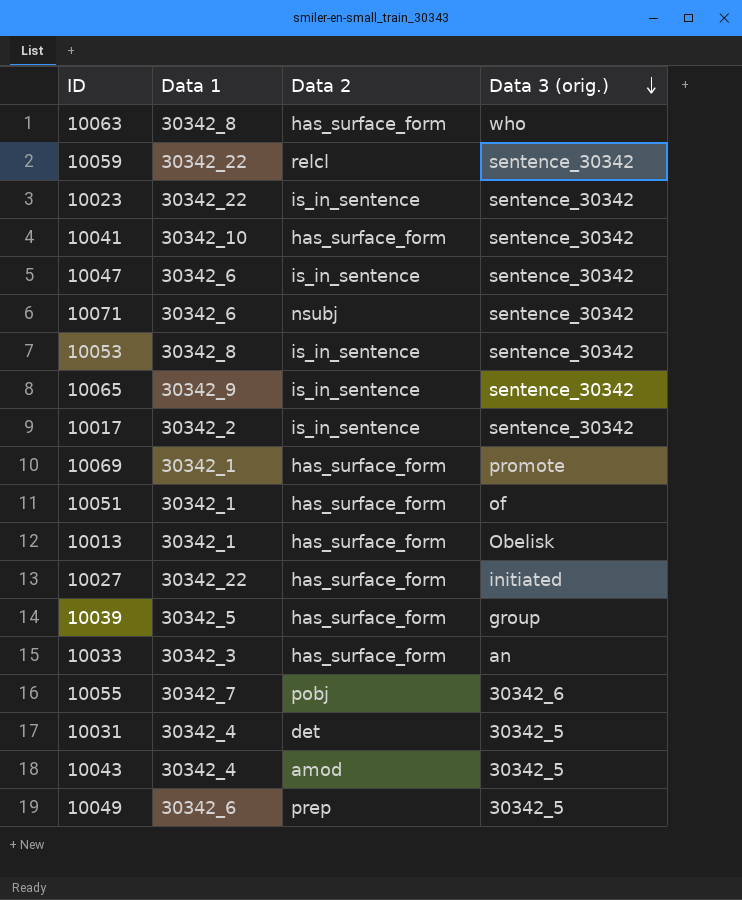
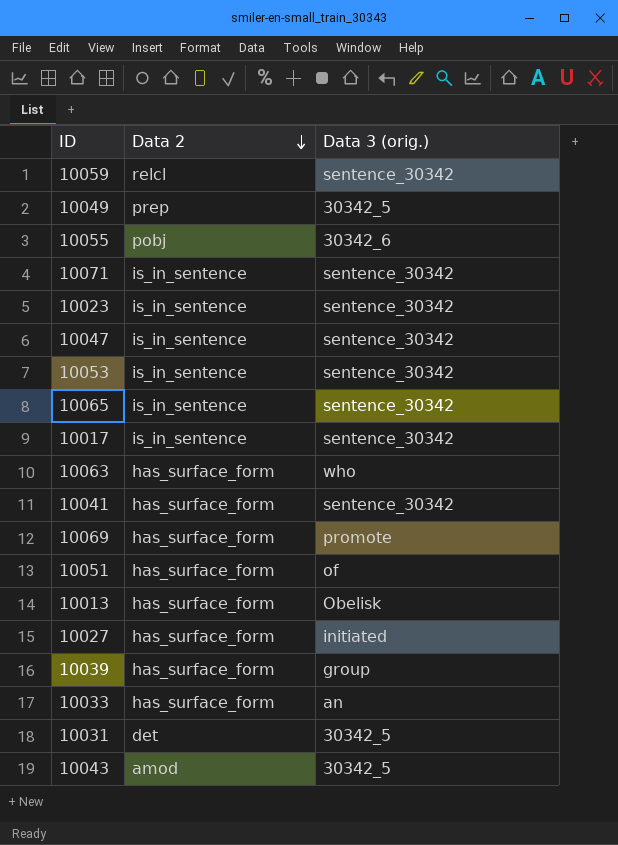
row order: Data 3 (orig.) descending -> Data 2 descending
column Data 1 | position: 2 -> none
10071 | Data 2: nsubj -> is_in_sentence

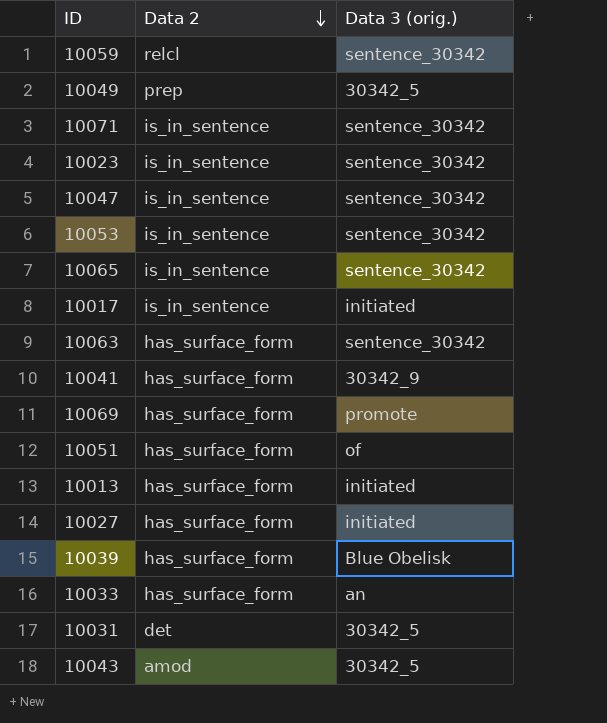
row 10055: pobj | 30342_6 -> none
10017 | Data 3 (orig.): sentence_30342 -> initiated
10063 | Data 3 (orig.): who -> sentence_30342
10041 | Data 3 (orig.): sentence_30342 -> 30342_9
10013 | Data 3 (orig.): Obelisk -> initiated
10039 | Data 3 (orig.): group -> Blue Obelisk

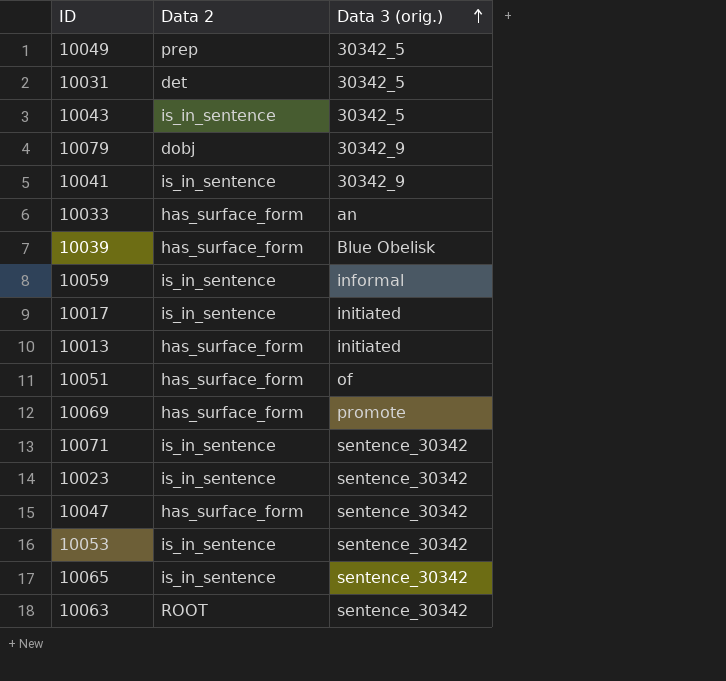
row order: Data 2 descending -> Data 3 (orig.) ascending
row 10027: has_surface_form | initiated -> none
10043 | Data 2: amod -> is_in_sentence
row 10079: none -> dobj | 30342_9
10041 | Data 2: has_surface_form -> is_in_sentence
10059 | Data 2: relcl -> is_in_sentence
10059 | Data 3 (orig.): sentence_30342 -> informal
10047 | Data 2: is_in_sentence -> has_surface_form
10063 | Data 2: has_surface_form -> ROOT

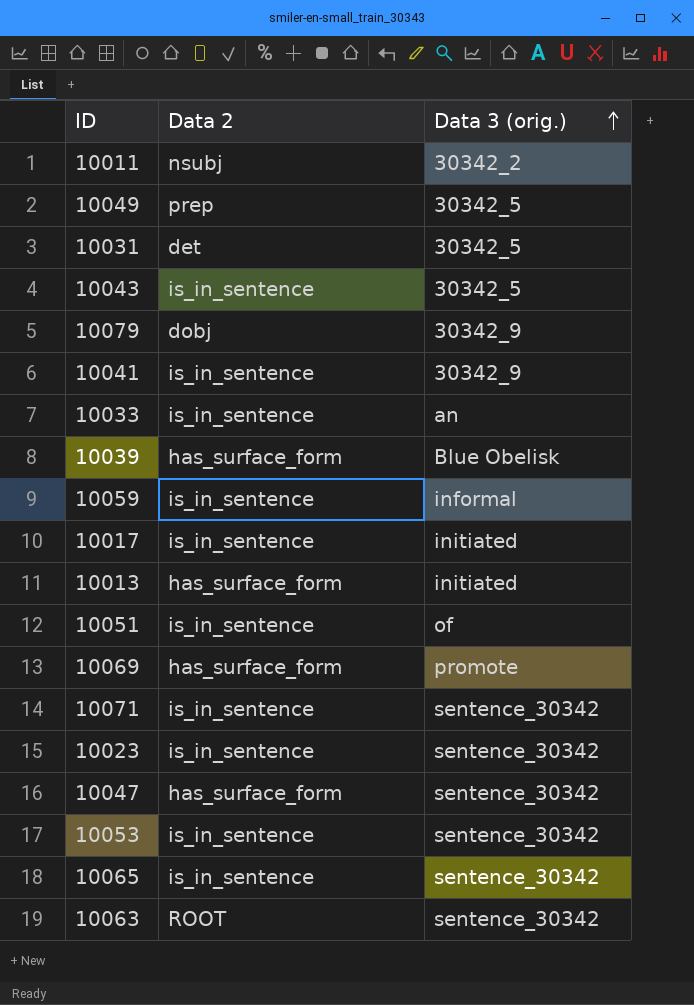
row 10011: none -> nsubj | 30342_2
10033 | Data 2: has_surface_form -> is_in_sentence
10051 | Data 2: has_surface_form -> is_in_sentence

